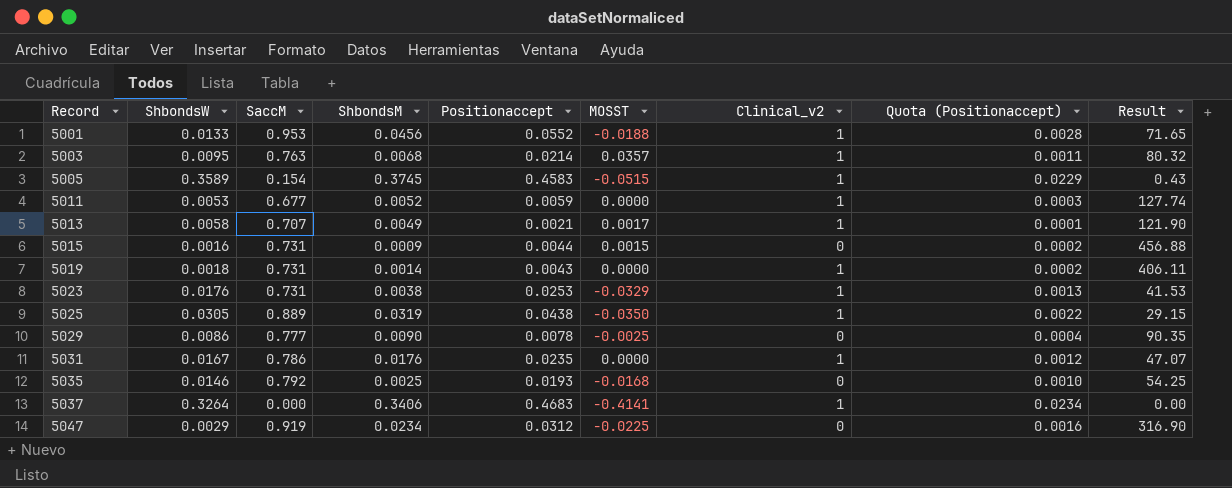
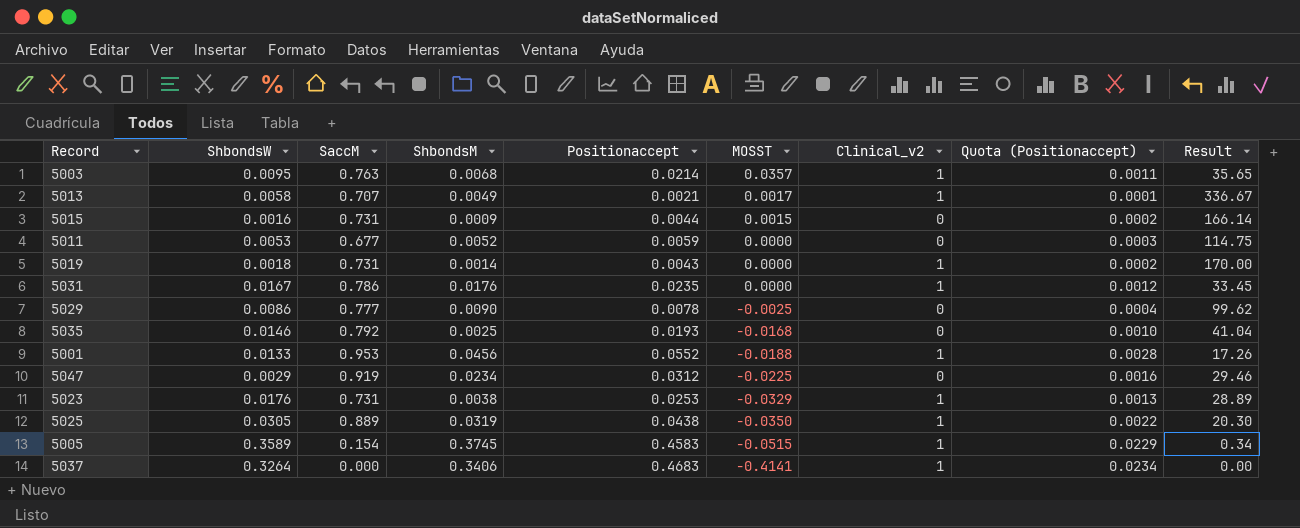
row order: Record ascending -> MOSST descending
column Result | formula: [SaccM] / [ShbondsW] -> [SaccM] / [Positionaccept]
5011 | Clinical_v2: 1 -> 0

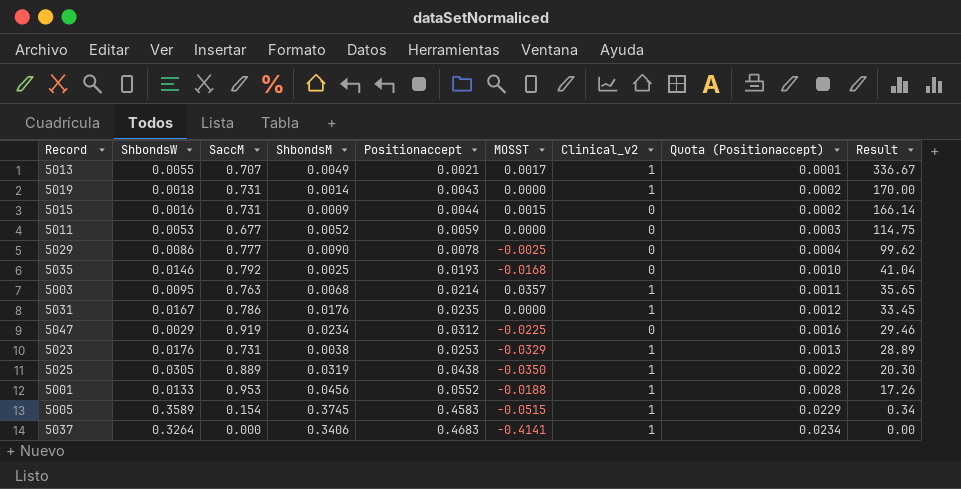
row order: MOSST descending -> Result descending
5013 | ShbondsW: 0.0058 -> 0.0055

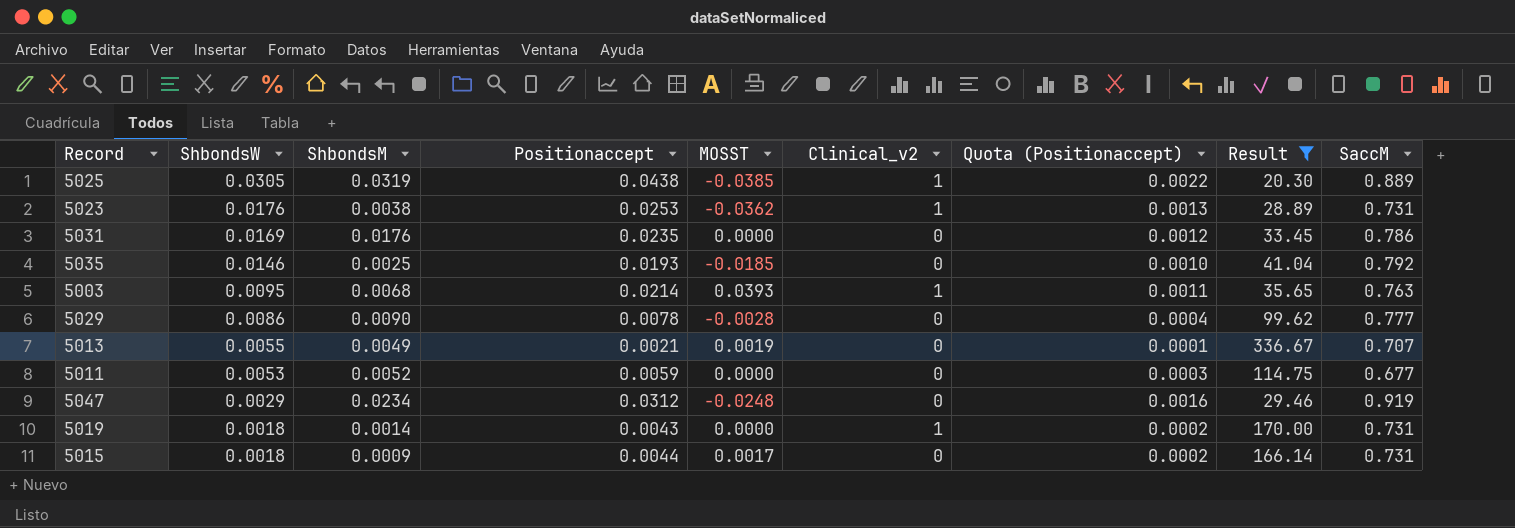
filter: none -> Result >= 20.30
row order: Result descending -> ShbondsW descending
column SaccM | position: 3 -> 9
5025 | MOSST: -0.0350 -> -0.0385
5023 | MOSST: -0.0329 -> -0.0362
5031 | ShbondsW: 0.0167 -> 0.0169
5031 | Clinical_v2: 1 -> 0
5035 | MOSST: -0.0168 -> -0.0185
5003 | MOSST: 0.0357 -> 0.0393
5029 | MOSST: -0.0025 -> -0.0028
5013 | MOSST: 0.0017 -> 0.0019
5013 | Clinical_v2: 1 -> 0
5047 | MOSST: -0.0225 -> -0.0248
5015 | ShbondsW: 0.0016 -> 0.0018
5015 | MOSST: 0.0015 -> 0.0017

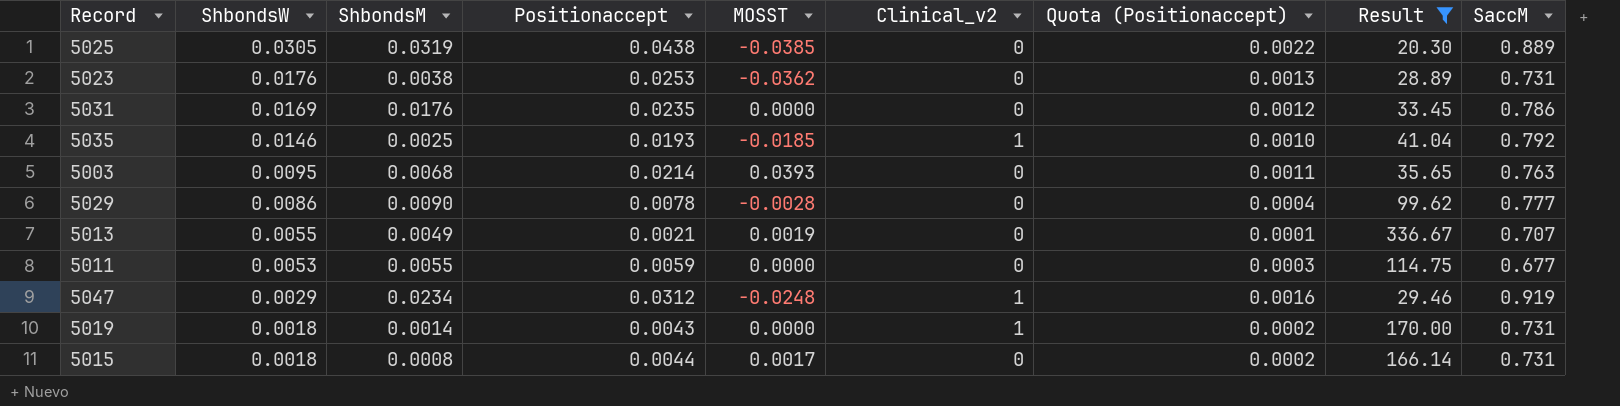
5025 | Clinical_v2: 1 -> 0
5023 | Clinical_v2: 1 -> 0
5035 | Clinical_v2: 0 -> 1
5003 | Clinical_v2: 1 -> 0
5011 | ShbondsM: 0.0052 -> 0.0055
5047 | Clinical_v2: 0 -> 1
5015 | ShbondsM: 0.0009 -> 0.0008

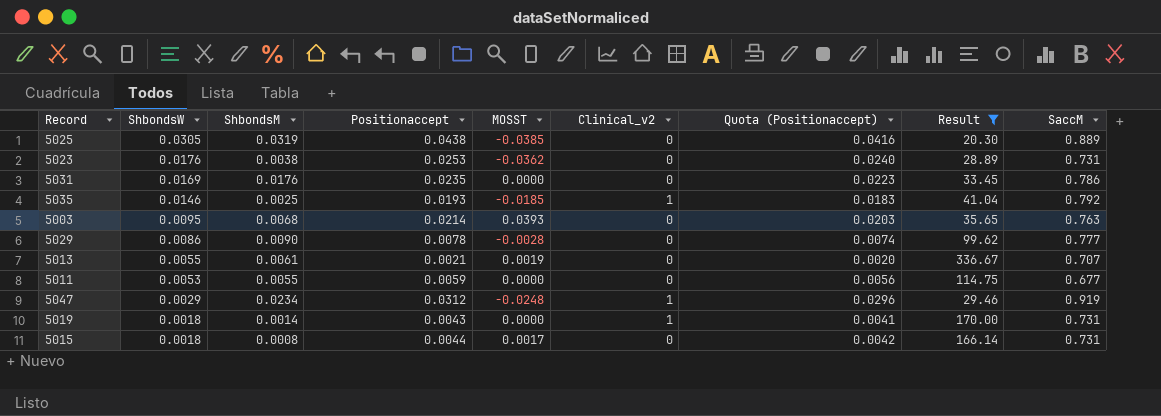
column Quota (Positionaccept) | formula: [Positionaccept] * 0.05 -> [Positionaccept] * 0.95
5013 | ShbondsM: 0.0049 -> 0.0061

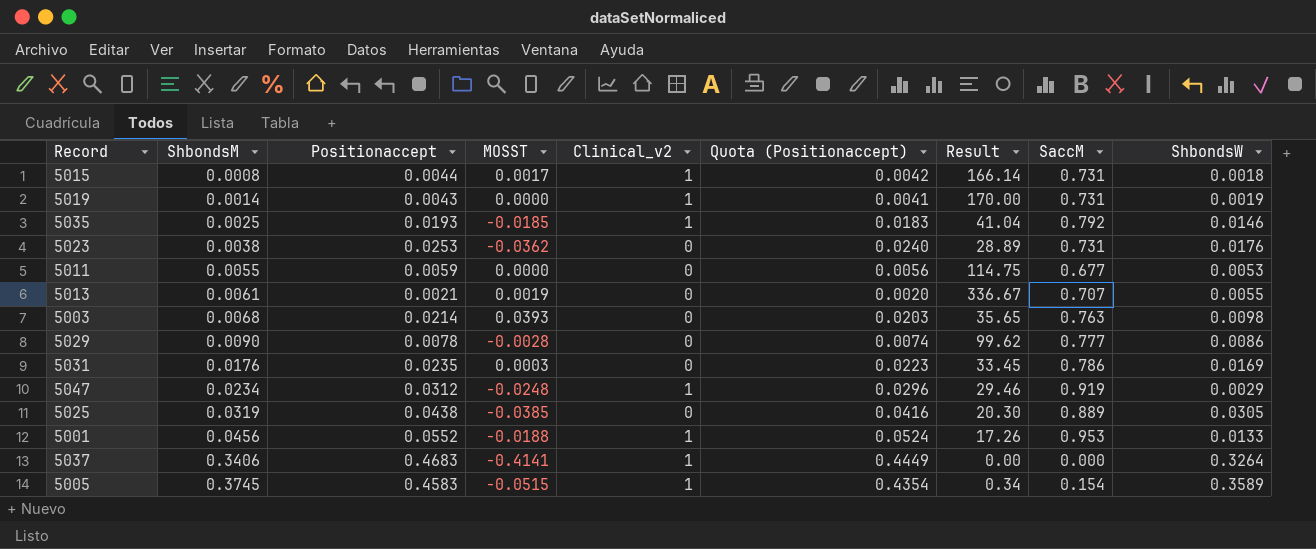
filter: Result >= 20.30 -> none
row order: ShbondsW descending -> ShbondsM ascending
column ShbondsW | position: 2 -> 9
5015 | Clinical_v2: 0 -> 1
5019 | ShbondsW: 0.0018 -> 0.0019
5003 | ShbondsW: 0.0095 -> 0.0098
5031 | MOSST: 0.0000 -> 0.0003

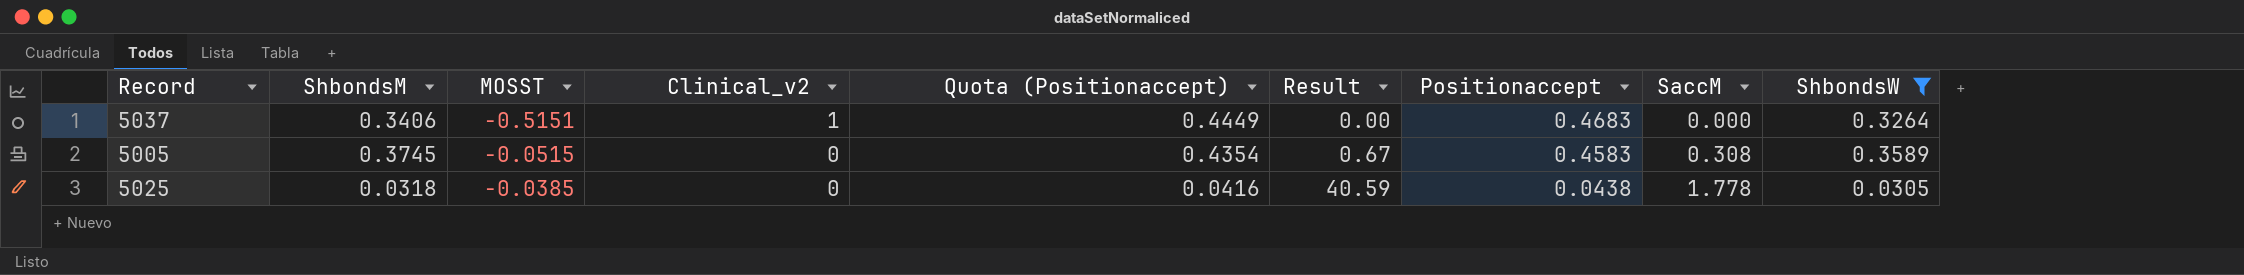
filter: none -> ShbondsW >= 0.0305
row order: ShbondsM ascending -> MOSST ascending
column Positionaccept | position: 3 -> 7
5037 | MOSST: -0.4141 -> -0.5151
5005 | Clinical_v2: 1 -> 0
5005 | Result: 0.34 -> 0.67
5005 | SaccM: 0.154 -> 0.308
5025 | ShbondsM: 0.0319 -> 0.0318
5025 | Result: 20.30 -> 40.59
5025 | SaccM: 0.889 -> 1.778

